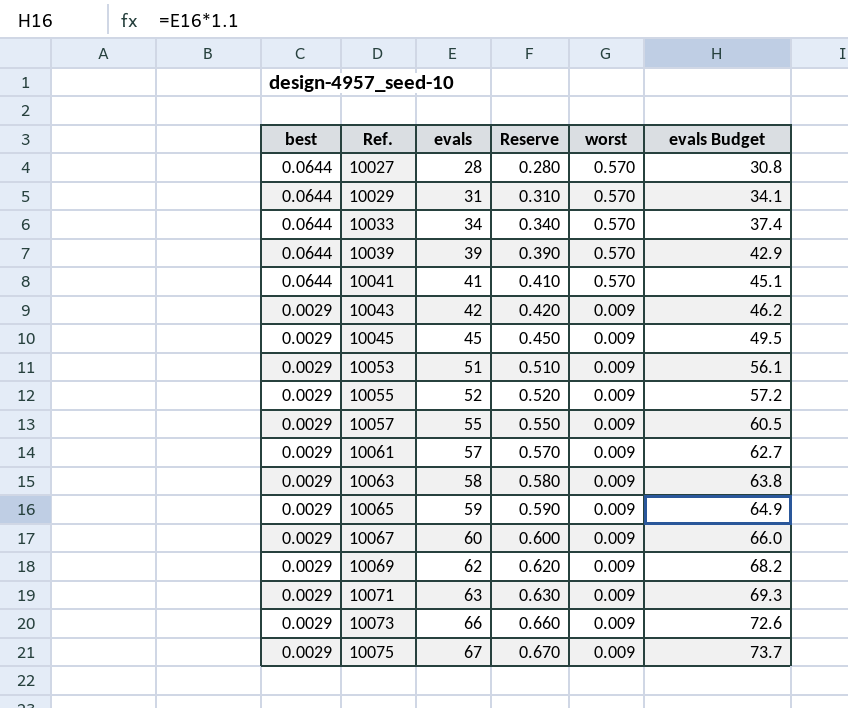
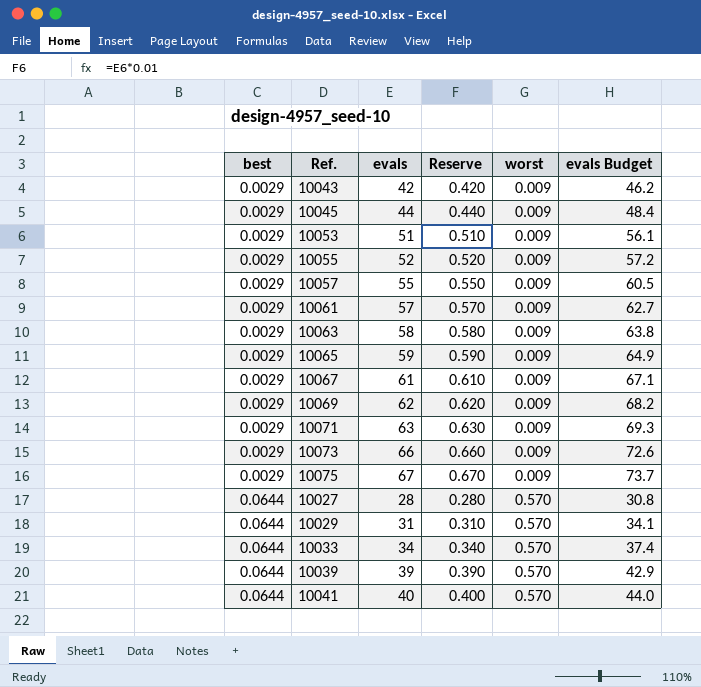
row order: best descending -> best ascending
10045 | evals: 45 -> 44
10045 | Reserve: 0.450 -> 0.440
10045 | evals Budget: 49.5 -> 48.4
10067 | evals: 60 -> 61
10067 | Reserve: 0.600 -> 0.610
10067 | evals Budget: 66.0 -> 67.1
10041 | evals: 41 -> 40
10041 | Reserve: 0.410 -> 0.400
10041 | evals Budget: 45.1 -> 44.0

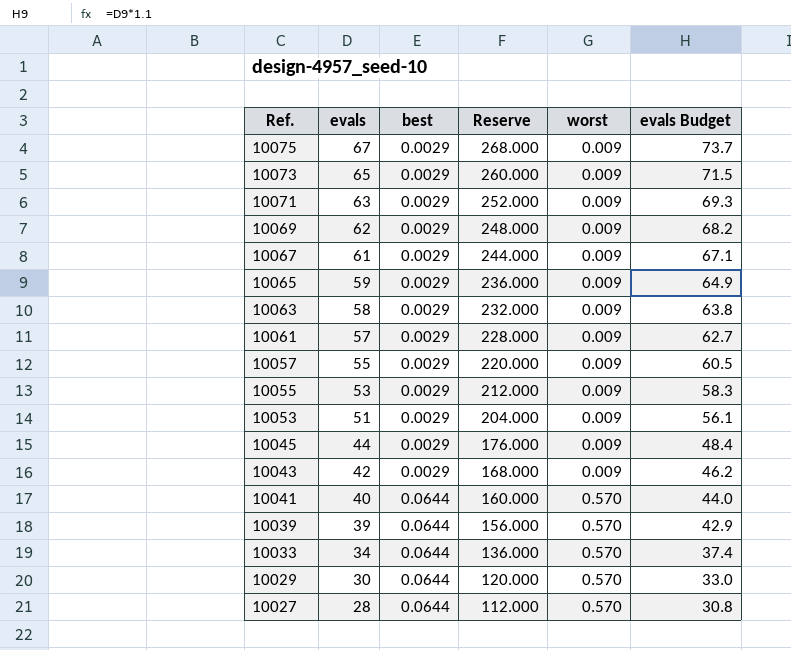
row order: best ascending -> Ref. descending
column best | position: 1 -> 3
column Reserve | formula: [evals] * 0.01 -> [evals] * 4
10073 | evals: 66 -> 65
10073 | evals Budget: 72.6 -> 71.5
10055 | evals: 52 -> 53
10055 | evals Budget: 57.2 -> 58.3
10029 | evals: 31 -> 30
10029 | evals Budget: 34.1 -> 33.0

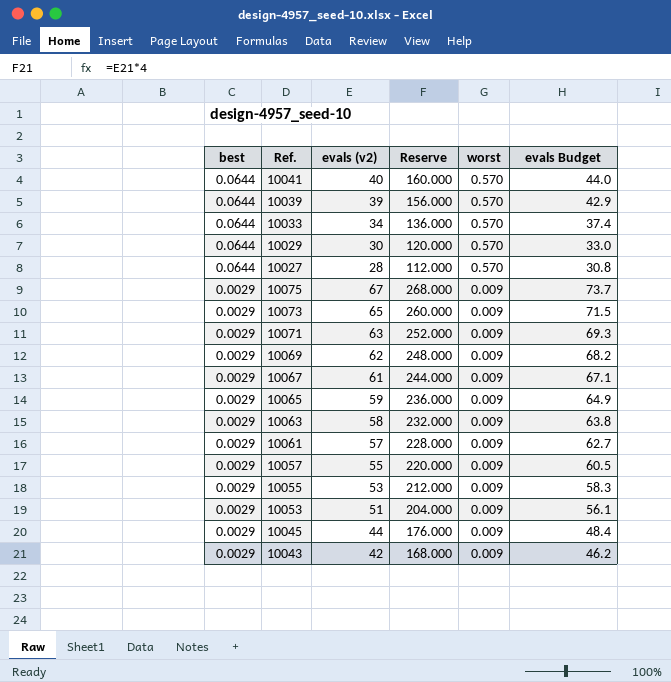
row order: Ref. descending -> best descending
column best | position: 3 -> 1
column name: evals -> evals (v2)

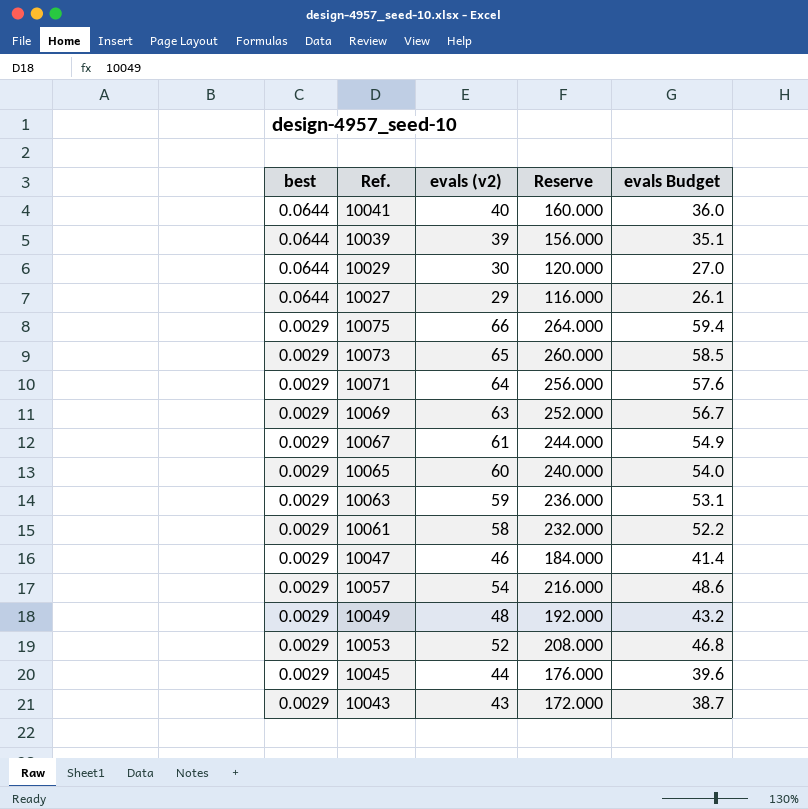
column worst | position: 5 -> none
column evals Budget | formula: [evals (v2)] * 1.1 -> [evals (v2)] * 0.9
row 10033: 0.0644 | 34 | 136.000 | 0.570 | 37.4 -> none
row 10055: 0.0029 | 53 | 212.000 | 0.009 | 58.3 -> none
10027 | evals (v2): 28 -> 29
10027 | Reserve: 112.000 -> 116.000
10075 | evals (v2): 67 -> 66
10075 | Reserve: 268.000 -> 264.000
10071 | evals (v2): 63 -> 64
10071 | Reserve: 252.000 -> 256.000
10069 | evals (v2): 62 -> 63
10069 | Reserve: 248.000 -> 252.000
10065 | evals (v2): 59 -> 60
10065 | Reserve: 236.000 -> 240.000
10063 | evals (v2): 58 -> 59
10063 | Reserve: 232.000 -> 236.000
10061 | evals (v2): 57 -> 58
10061 | Reserve: 228.000 -> 232.000
row 10047: none -> 0.0029 | 46 | 184.000 | 41.4
10057 | evals (v2): 55 -> 54
10057 | Reserve: 220.000 -> 216.000
row 10049: none -> 0.0029 | 48 | 192.000 | 43.2
10053 | evals (v2): 51 -> 52
10053 | Reserve: 204.000 -> 208.000
10043 | evals (v2): 42 -> 43
10043 | Reserve: 168.000 -> 172.000

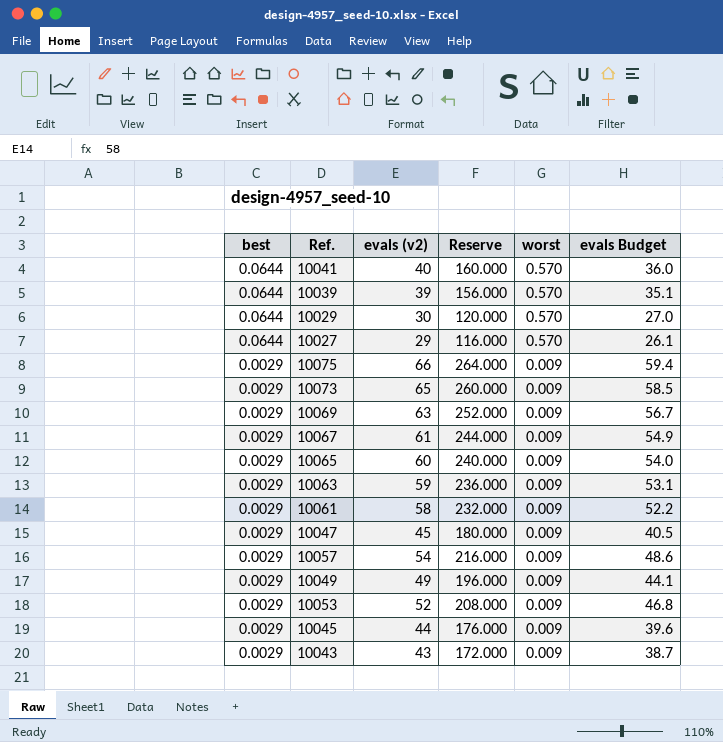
column worst | position: none -> 5
row 10071: 0.0029 | 64 | 256.000 | 57.6 -> none
10047 | evals (v2): 46 -> 45
10047 | Reserve: 184.000 -> 180.000
10047 | evals Budget: 41.4 -> 40.5
10049 | evals (v2): 48 -> 49
10049 | Reserve: 192.000 -> 196.000
10049 | evals Budget: 43.2 -> 44.1

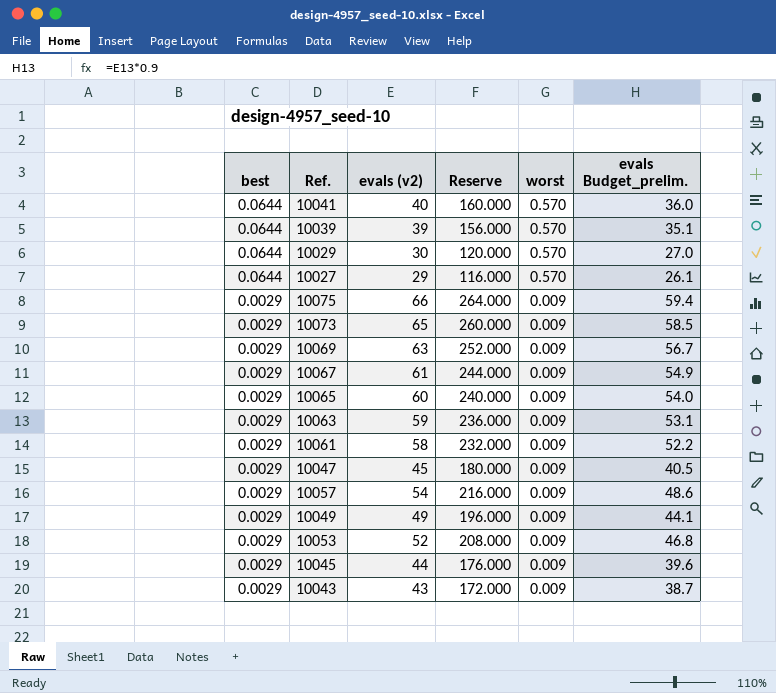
column name: evals Budget -> evals Budget_prelim.

